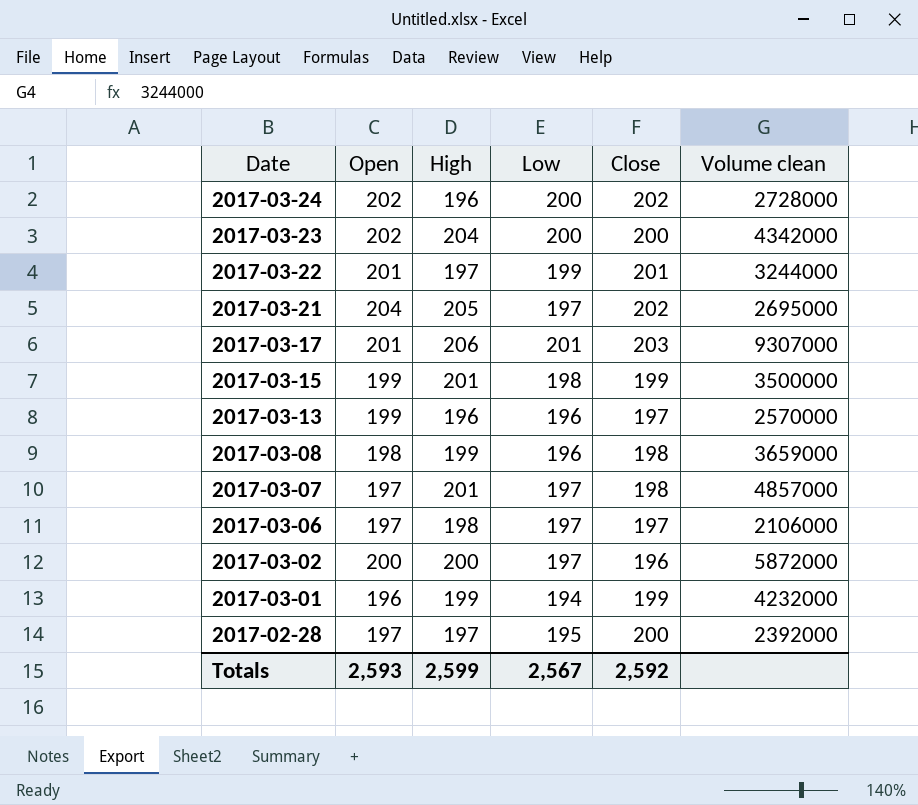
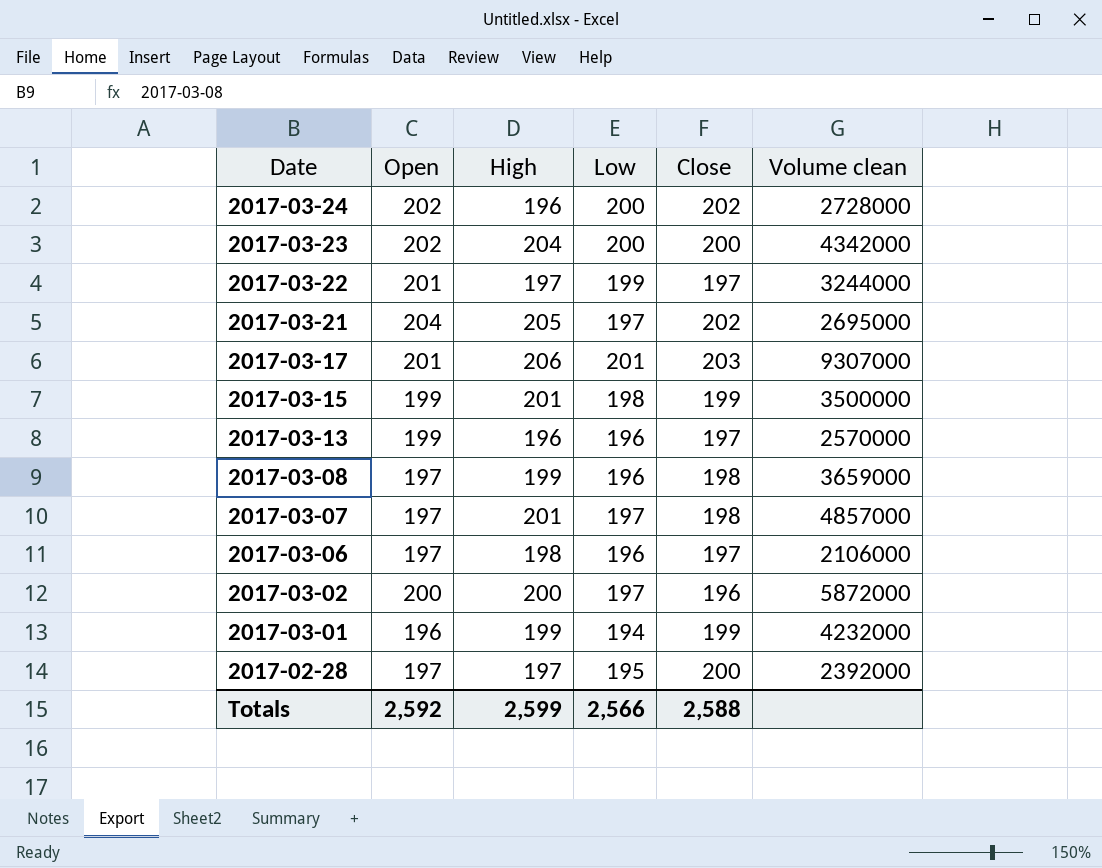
2017-03-22 | Close: 201 -> 197
2017-03-08 | Open: 198 -> 197
2017-03-06 | Low: 197 -> 196
Totals | Open: 2,593 -> 2,592
Totals | Low: 2,567 -> 2,566
Totals | Close: 2,592 -> 2,588

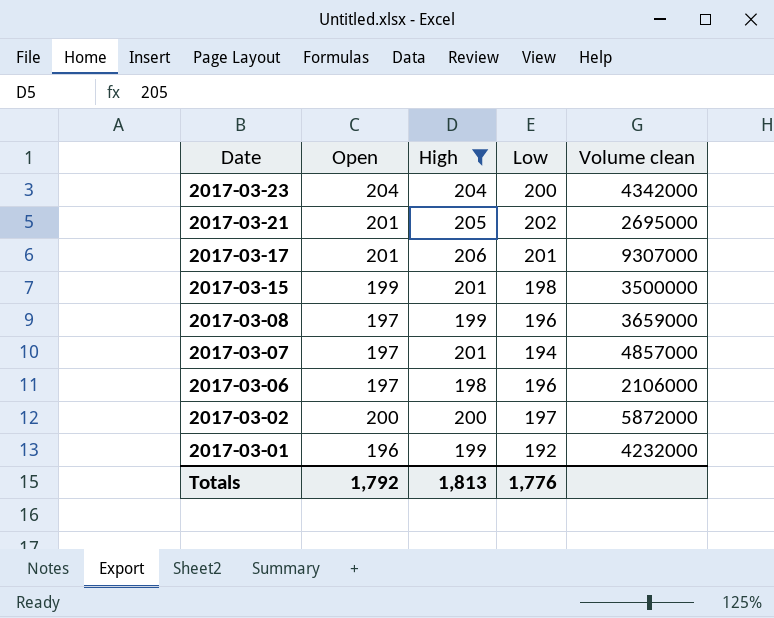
filter: none -> High >= 198
column Close | position: 5 -> none
2017-03-23 | Open: 202 -> 204
2017-03-21 | Open: 204 -> 201
2017-03-21 | Low: 197 -> 202
2017-03-07 | Low: 197 -> 194
2017-03-01 | Low: 194 -> 192
Totals | Open: 2,592 -> 1,792
Totals | High: 2,599 -> 1,813
Totals | Low: 2,566 -> 1,776

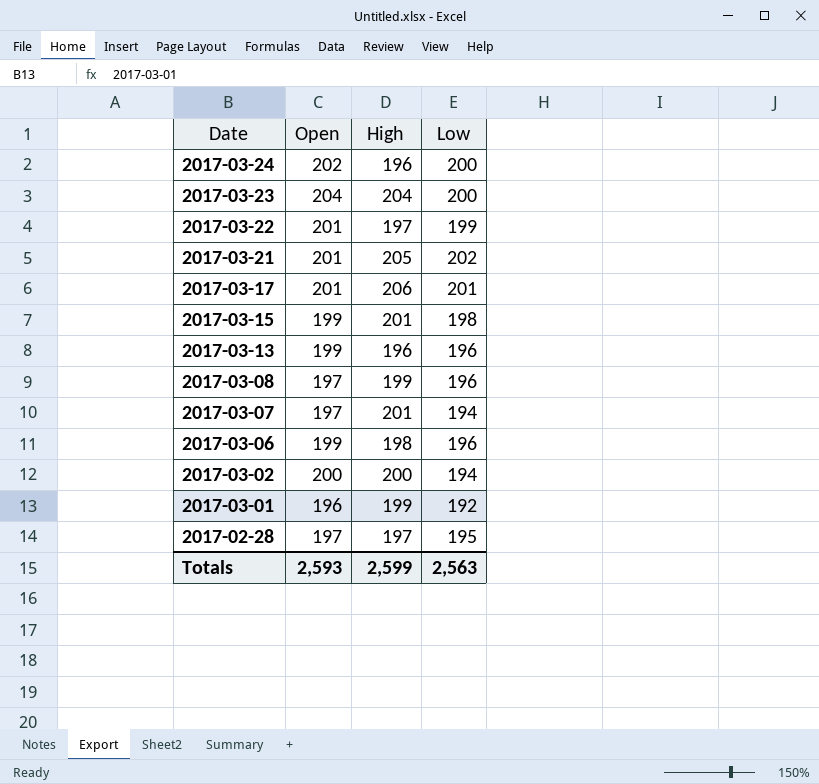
filter: High >= 198 -> none
column Volume clean | position: 5 -> none
2017-03-06 | Open: 197 -> 199
2017-03-02 | Low: 197 -> 194
Totals | Open: 1,792 -> 2,593
Totals | High: 1,813 -> 2,599
Totals | Low: 1,776 -> 2,563

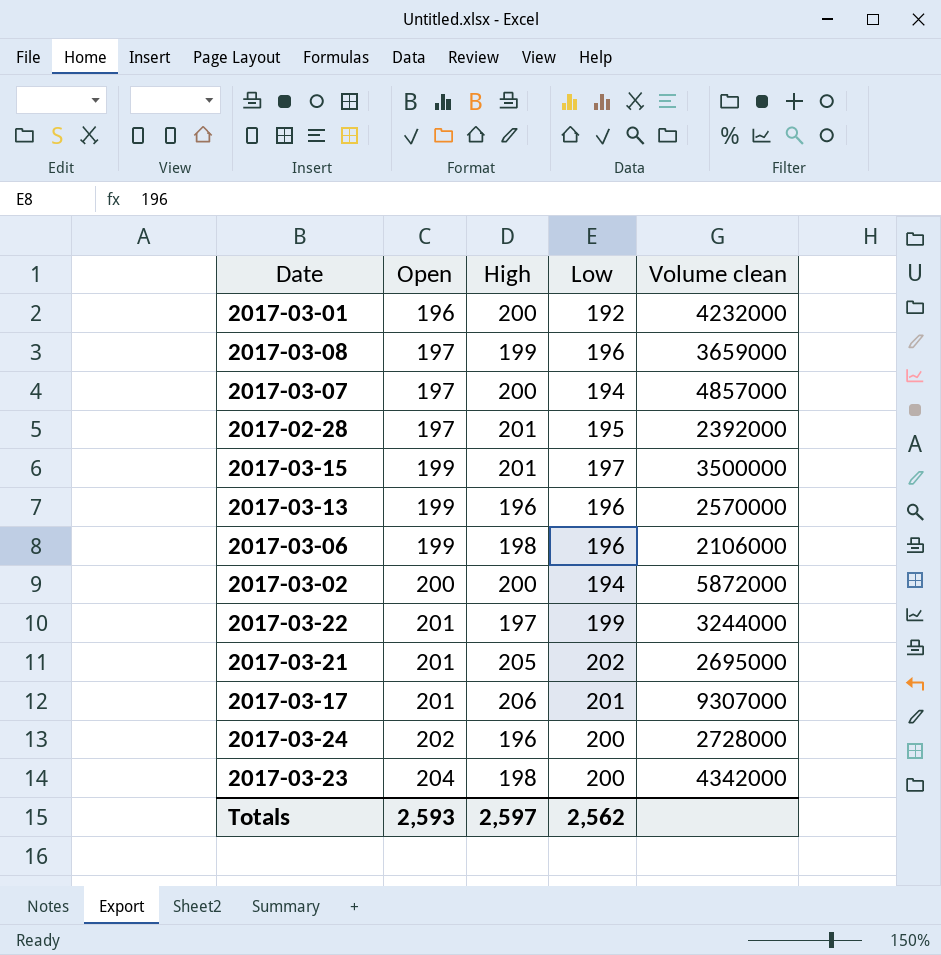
row order: Date descending -> Open ascending
column Volume clean | position: none -> 5
2017-03-01 | High: 199 -> 200
2017-03-07 | High: 201 -> 200
2017-02-28 | High: 197 -> 201
2017-03-15 | Low: 198 -> 197
2017-03-23 | High: 204 -> 198
Totals | High: 2,599 -> 2,597
Totals | Low: 2,563 -> 2,562

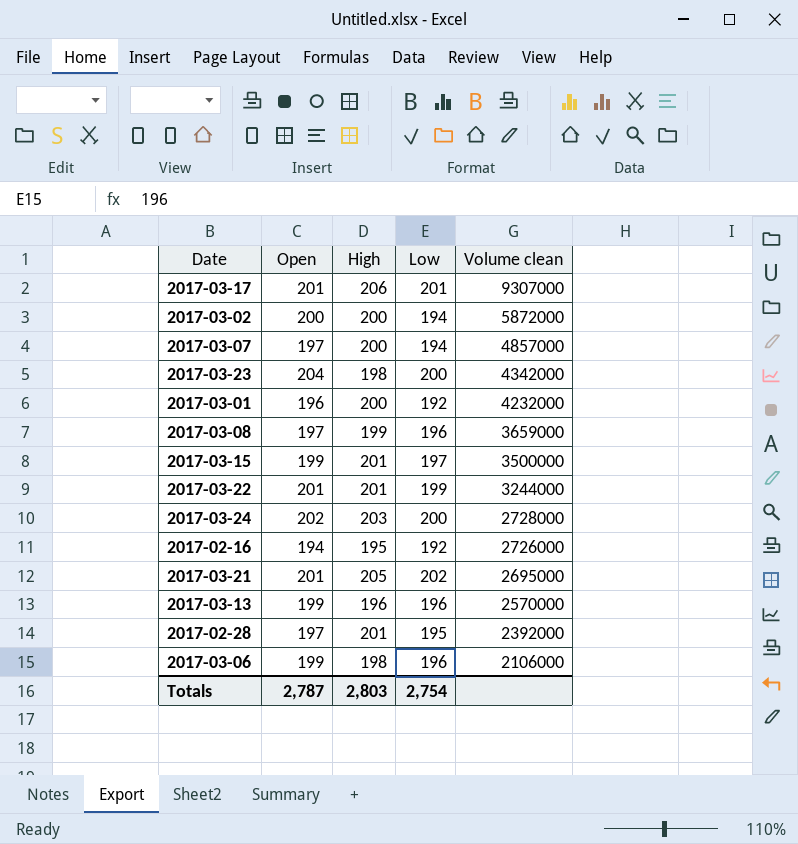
row order: Open ascending -> Volume clean descending
2017-03-22 | High: 197 -> 201
2017-03-24 | High: 196 -> 203
row 2017-02-16: none -> 194 | 195 | 192 | 2726000
Totals | Open: 2,593 -> 2,787
Totals | High: 2,597 -> 2,803
Totals | Low: 2,562 -> 2,754

